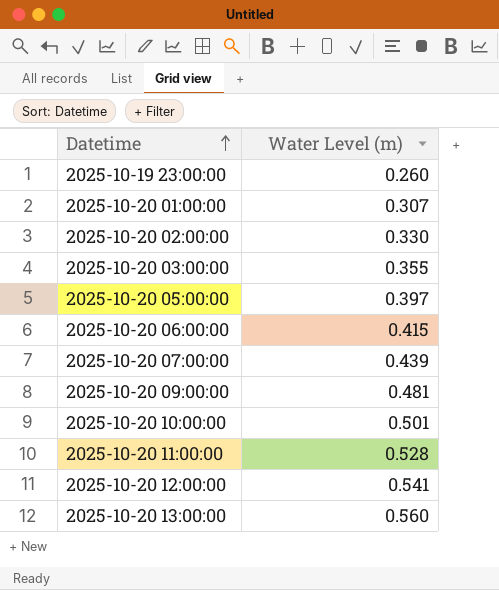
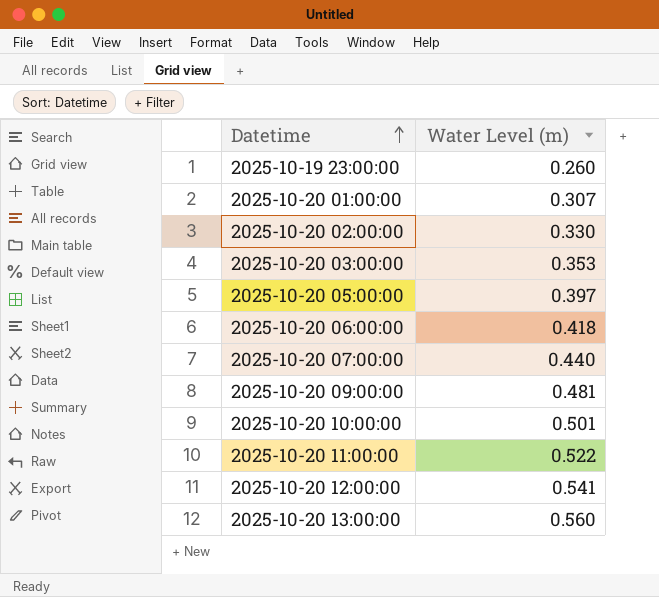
2025-10-20 03:00:00 | Water Level (m): 0.355 -> 0.353
2025-10-20 06:00:00 | Water Level (m): 0.415 -> 0.418
2025-10-20 07:00:00 | Water Level (m): 0.439 -> 0.440
2025-10-20 11:00:00 | Water Level (m): 0.528 -> 0.522

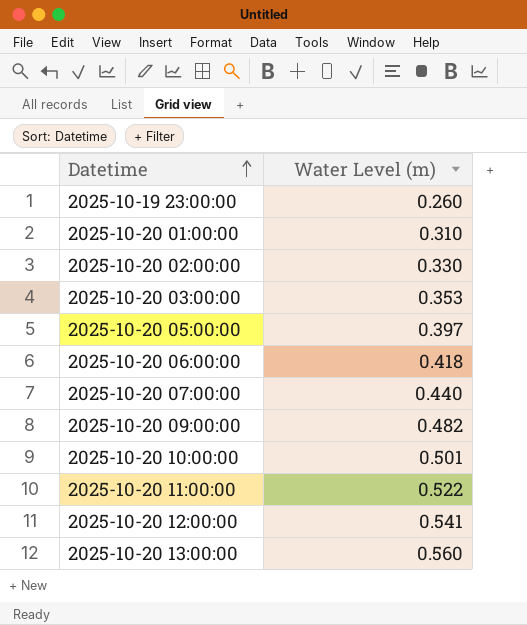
2025-10-20 01:00:00 | Water Level (m): 0.307 -> 0.310
2025-10-20 09:00:00 | Water Level (m): 0.481 -> 0.482

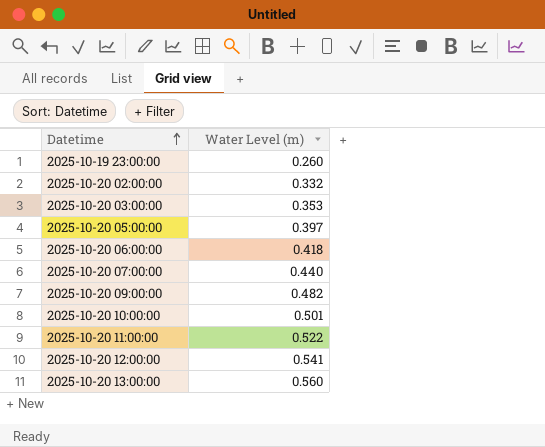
row 2025-10-20 01:00:00: 0.310 -> none
2025-10-20 02:00:00 | Water Level (m): 0.330 -> 0.332

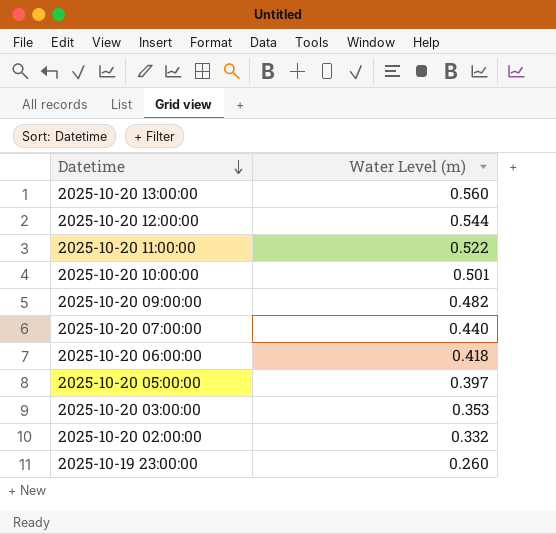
row order: Datetime ascending -> Datetime descending
2025-10-20 12:00:00 | Water Level (m): 0.541 -> 0.544

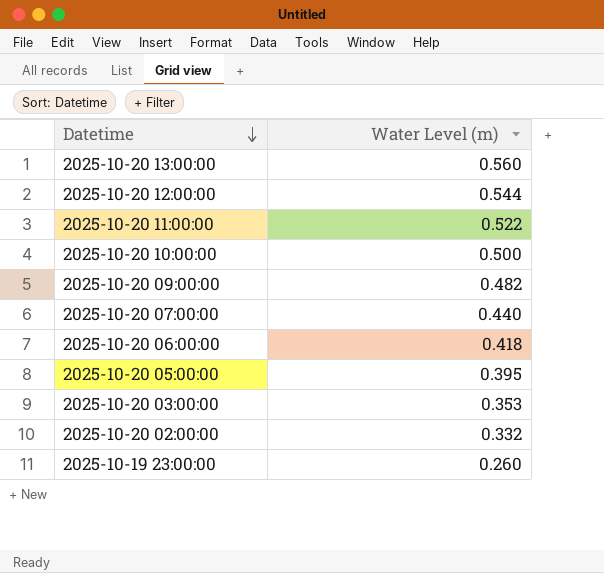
2025-10-20 10:00:00 | Water Level (m): 0.501 -> 0.500
2025-10-20 05:00:00 | Water Level (m): 0.397 -> 0.395

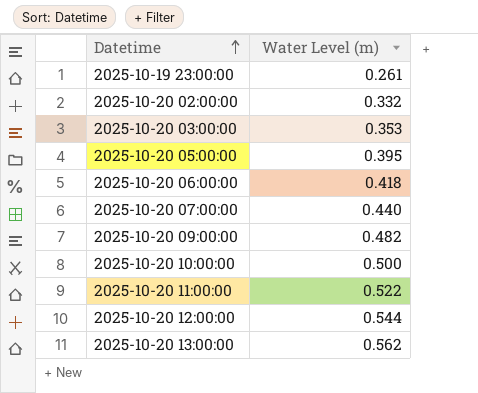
row order: Datetime descending -> Datetime ascending
2025-10-19 23:00:00 | Water Level (m): 0.260 -> 0.261
2025-10-20 13:00:00 | Water Level (m): 0.560 -> 0.562

